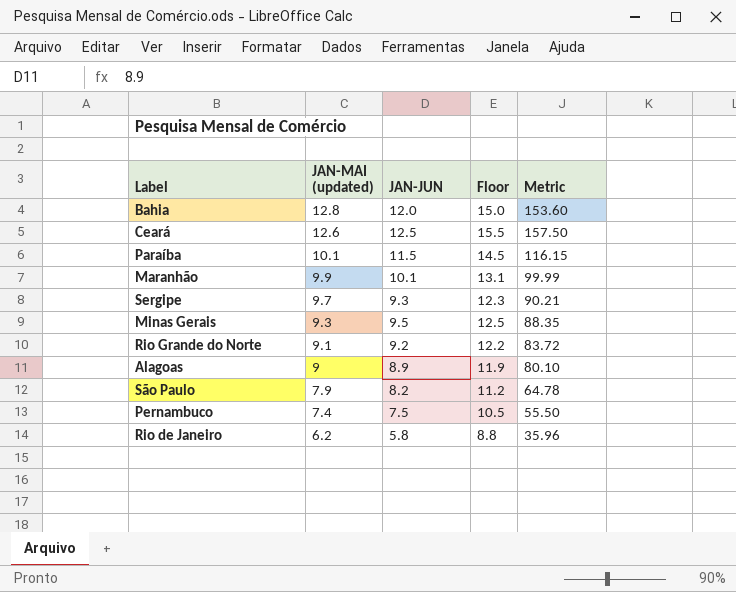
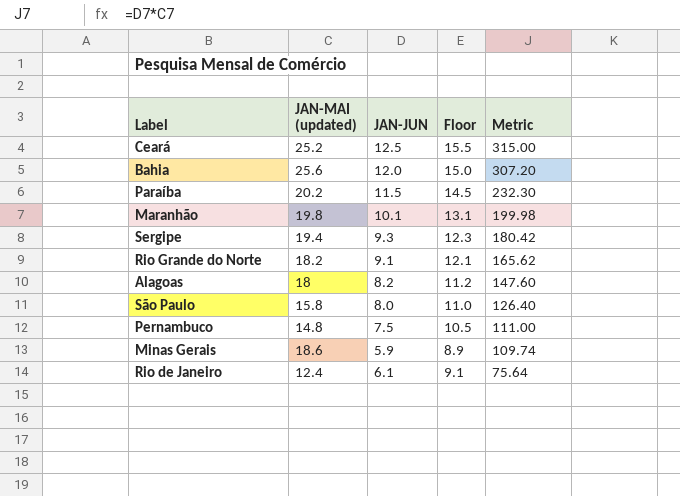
row order: JAN-MAI (updated) descending -> Metric descending
Ceará | JAN-MAI (updated): 12.6 -> 25.2
Ceará | Metric: 157.50 -> 315.00
Bahia | JAN-MAI (updated): 12.8 -> 25.6
Bahia | Metric: 153.60 -> 307.20
Paraíba | JAN-MAI (updated): 10.1 -> 20.2
Paraíba | Metric: 116.15 -> 232.30
Maranhão | JAN-MAI (updated): 9.9 -> 19.8
Maranhão | Metric: 99.99 -> 199.98
Sergipe | JAN-MAI (updated): 9.7 -> 19.4
Sergipe | Metric: 90.21 -> 180.42
Rio Grande do Norte | JAN-MAI (updated): 9.1 -> 18.2
Rio Grande do Norte | JAN-JUN: 9.2 -> 9.1
Rio Grande do Norte | Floor: 12.2 -> 12.1
Rio Grande do Norte | Metric: 83.72 -> 165.62
Alagoas | JAN-MAI (updated): 9 -> 18
Alagoas | JAN-JUN: 8.9 -> 8.2
Alagoas | Floor: 11.9 -> 11.2
Alagoas | Metric: 80.10 -> 147.60
São Paulo | JAN-MAI (updated): 7.9 -> 15.8
São Paulo | JAN-JUN: 8.2 -> 8.0
São Paulo | Floor: 11.2 -> 11.0
São Paulo | Metric: 64.78 -> 126.40
Pernambuco | JAN-MAI (updated): 7.4 -> 14.8
Pernambuco | Metric: 55.50 -> 111.00
Minas Gerais | JAN-MAI (updated): 9.3 -> 18.6
Minas Gerais | JAN-JUN: 9.5 -> 5.9
Minas Gerais | Floor: 12.5 -> 8.9
Minas Gerais | Metric: 88.35 -> 109.74
Rio de Janeiro | JAN-MAI (updated): 6.2 -> 12.4
Rio de Janeiro | JAN-JUN: 5.8 -> 6.1
Rio de Janeiro | Floor: 8.8 -> 9.1
Rio de Janeiro | Metric: 35.96 -> 75.64

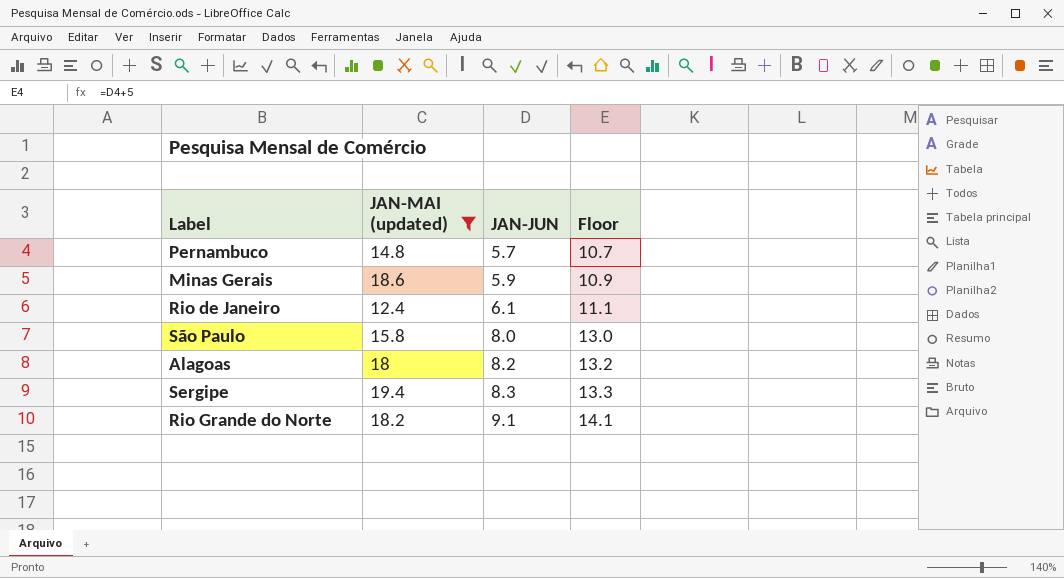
filter: none -> JAN-MAI (updated) <= 19.4
row order: Metric descending -> JAN-JUN ascending
column Metric | formula: [JAN-MAI (updated)] * [JAN-JUN] -> none
column Floor | formula: [JAN-JUN] + 3 -> [JAN-JUN] + 5
Pernambuco | JAN-JUN: 7.5 -> 5.7
Sergipe | JAN-JUN: 9.3 -> 8.3

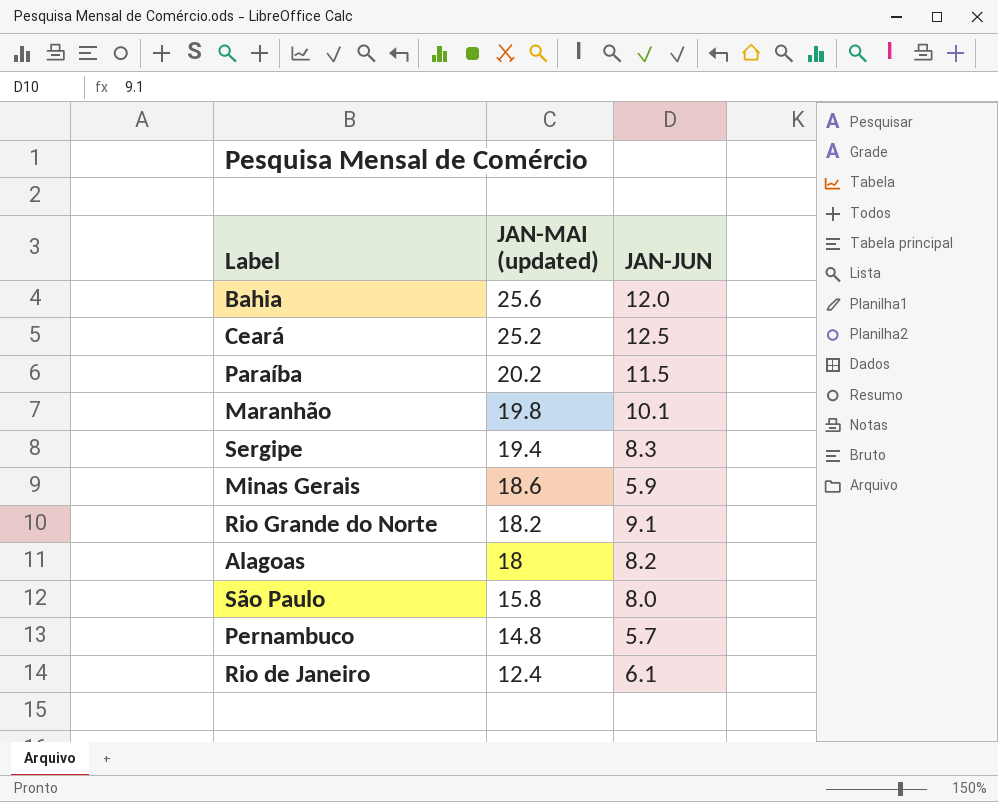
filter: JAN-MAI (updated) <= 19.4 -> none
row order: JAN-JUN ascending -> JAN-MAI (updated) descending
column Floor | formula: [JAN-JUN] + 5 -> none

